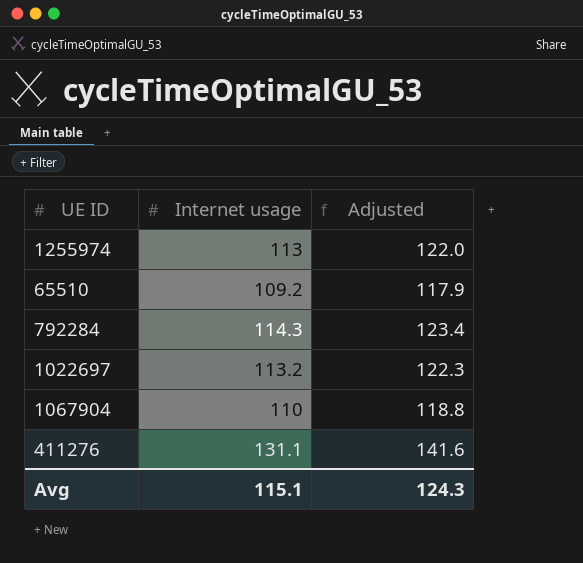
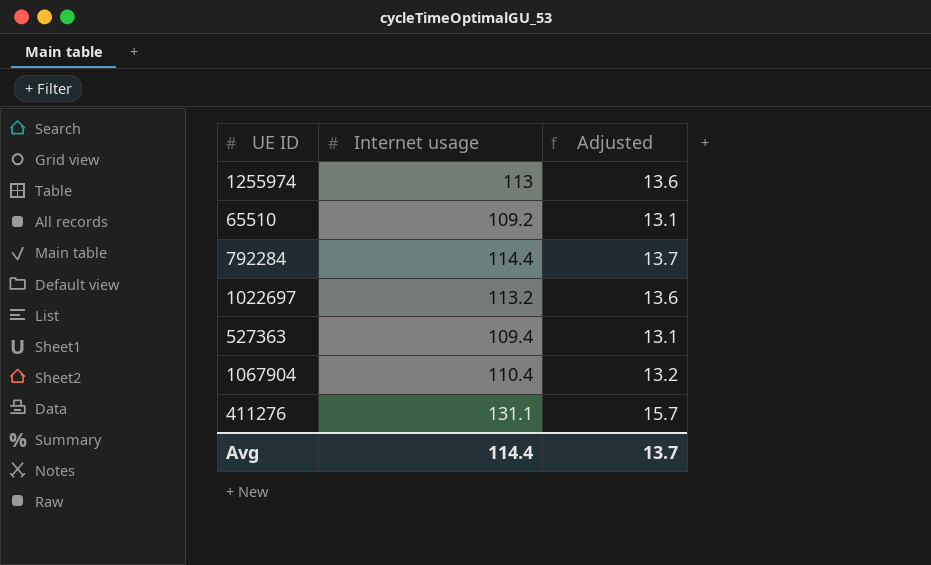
column Adjusted | formula: [Internet usage] * 1.08 -> [Internet usage] * 0.12
792284 | Internet usage: 114.3 -> 114.4
row 527363: none -> 109.4 | 13.1
1067904 | Internet usage: 110 -> 110.4
Avg | Internet usage: 115.1 -> 114.4
Avg | Adjusted: 124.3 -> 13.7

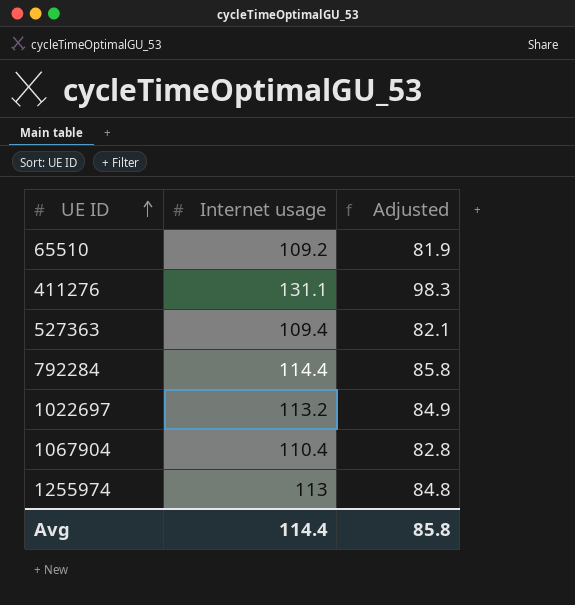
row order: none -> UE ID ascending
column Adjusted | formula: [Internet usage] * 0.12 -> [Internet usage] * 0.75
Avg | Adjusted: 13.7 -> 85.8

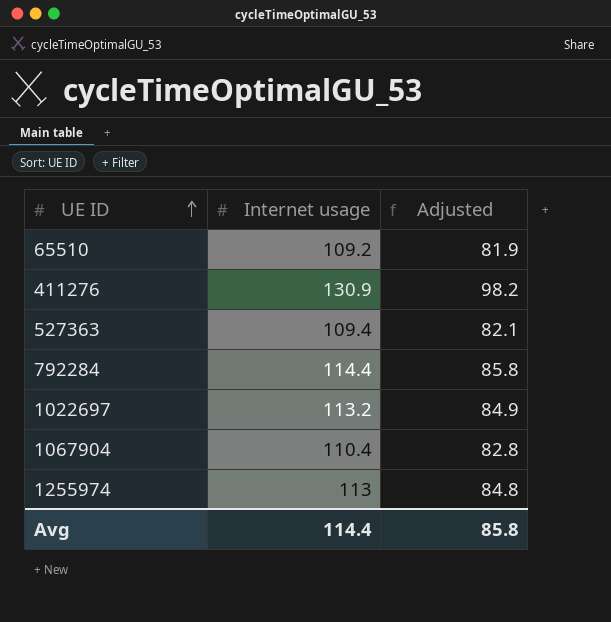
411276 | Internet usage: 131.1 -> 130.9
411276 | Adjusted: 98.3 -> 98.2

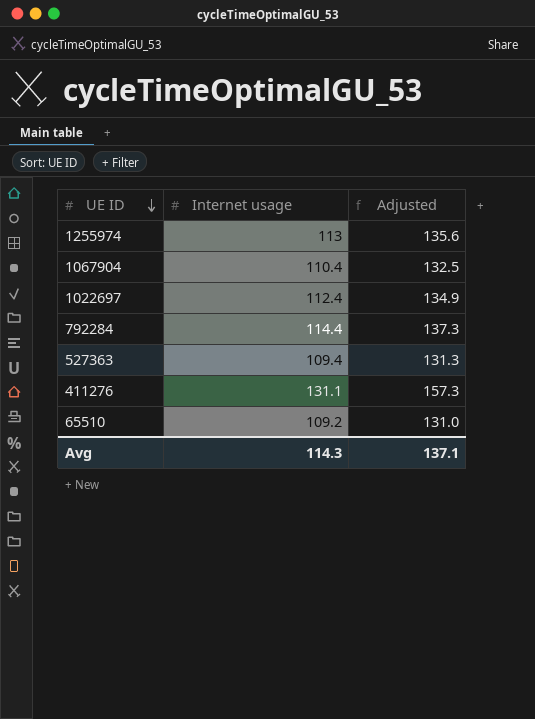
row order: UE ID ascending -> UE ID descending
column Adjusted | formula: [Internet usage] * 0.75 -> [Internet usage] * 1.2
1022697 | Internet usage: 113.2 -> 112.4
411276 | Internet usage: 130.9 -> 131.1
Avg | Internet usage: 114.4 -> 114.3
Avg | Adjusted: 85.8 -> 137.1

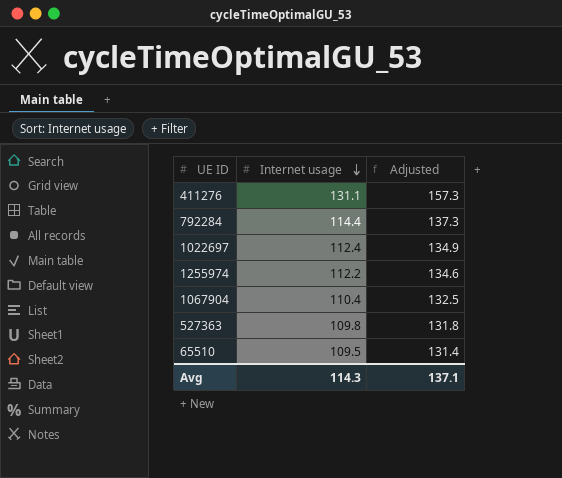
row order: UE ID descending -> Internet usage descending
1255974 | Internet usage: 113 -> 112.2
1255974 | Adjusted: 135.6 -> 134.6
527363 | Internet usage: 109.4 -> 109.8
527363 | Adjusted: 131.3 -> 131.8
65510 | Internet usage: 109.2 -> 109.5
65510 | Adjusted: 131.0 -> 131.4

